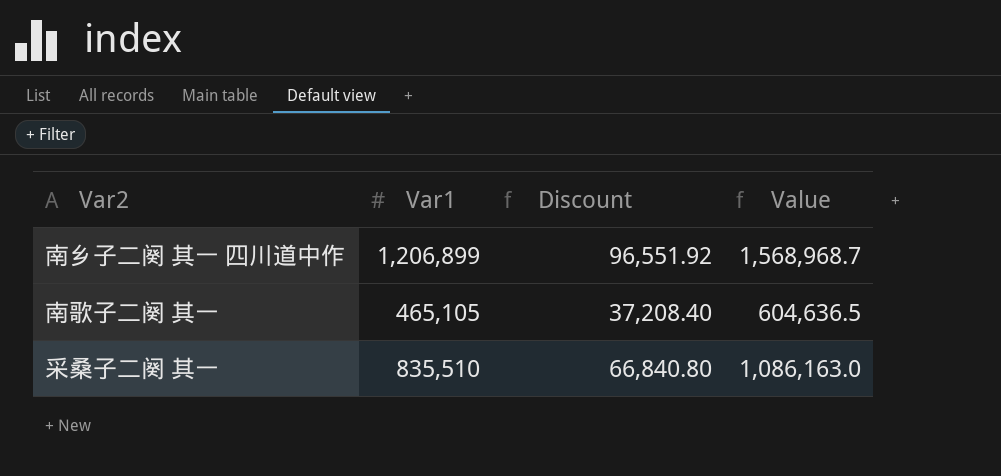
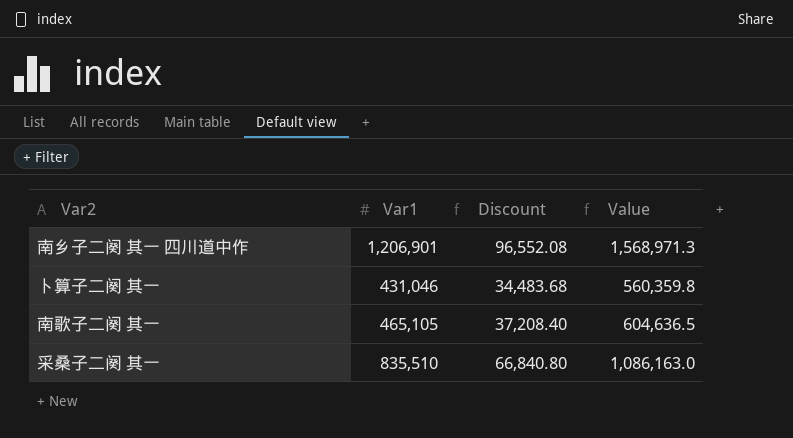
南乡子二阕 其一 四川道中作 | Var1: 1,206,899 -> 1,206,901
南乡子二阕 其一 四川道中作 | Discount: 96,551.92 -> 96,552.08
南乡子二阕 其一 四川道中作 | Value: 1,568,968.7 -> 1,568,971.3
row 卜算子二阕 其一: none -> 431,046 | 34,483.68 | 560,359.8

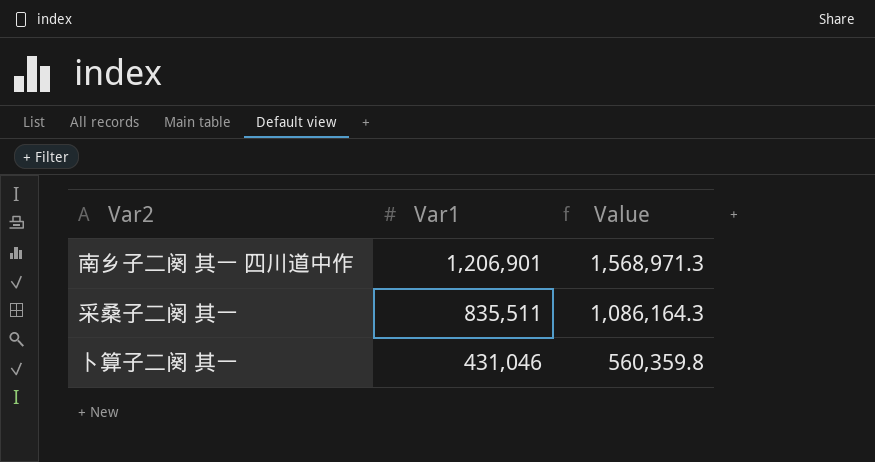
row order: none -> Var1 descending
column Discount | formula: [Var1] * 0.08 -> none
row 南歌子二阕 其一: 465,105 | 37,208.40 | 604,636.5 -> none
采桑子二阕 其一 | Var1: 835,510 -> 835,511
采桑子二阕 其一 | Value: 1,086,163.0 -> 1,086,164.3

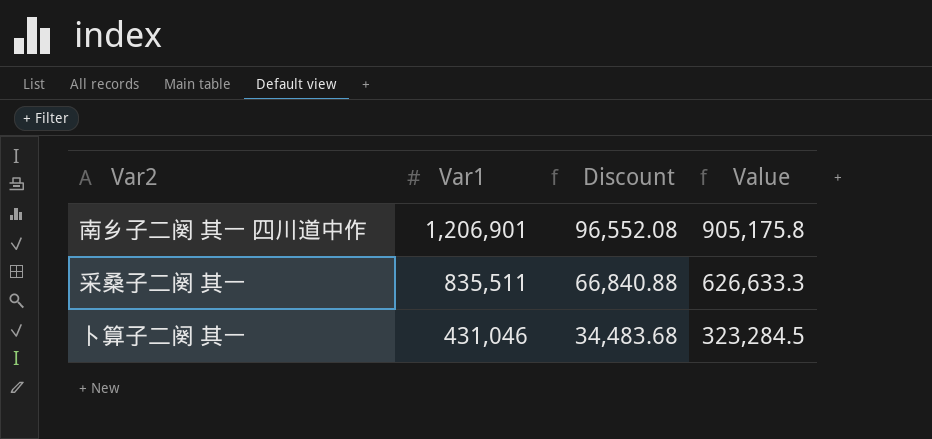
column Discount | formula: none -> [Var1] * 0.08
column Value | formula: [Var1] * 1.3 -> [Var1] * 0.75

